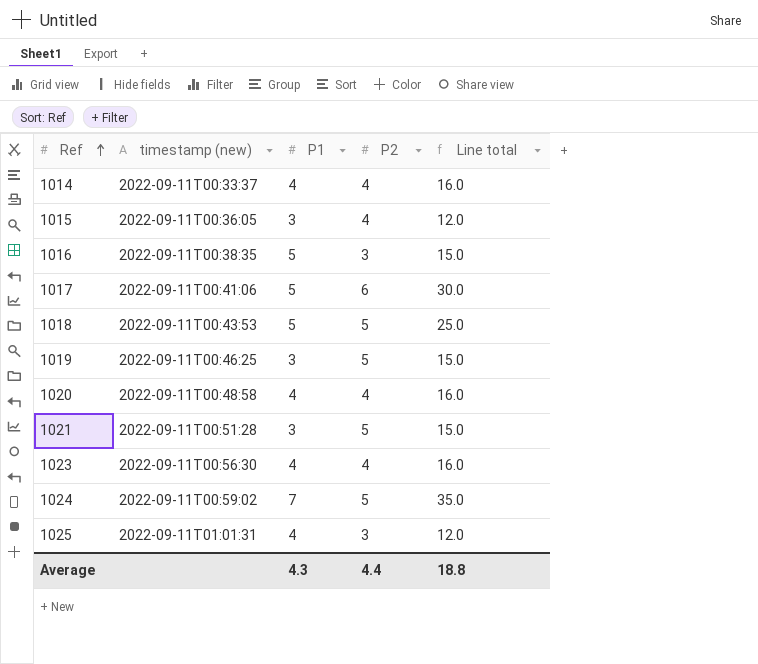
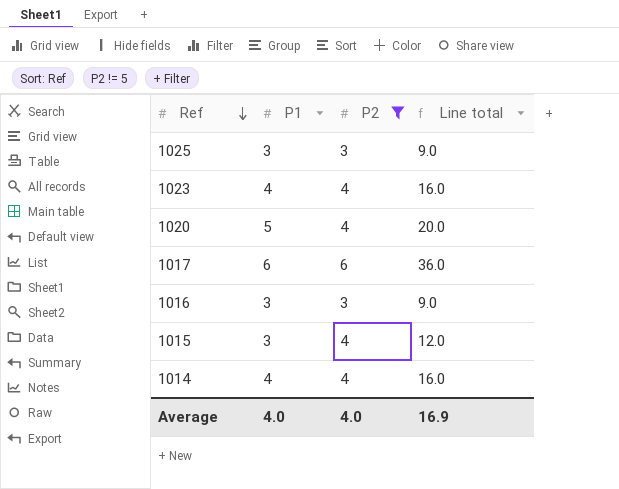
filter: none -> P2 != 5
row order: Ref ascending -> Ref descending
column timestamp (new) | position: 2 -> none
1025 | P1: 4 -> 3
1025 | Line total: 12.0 -> 9.0
1020 | P1: 4 -> 5
1020 | Line total: 16.0 -> 20.0
1017 | P1: 5 -> 6
1017 | Line total: 30.0 -> 36.0
1016 | P1: 5 -> 3
1016 | Line total: 15.0 -> 9.0
Average | P1: 4.3 -> 4.0
Average | P2: 4.4 -> 4.0
Average | Line total: 18.8 -> 16.9

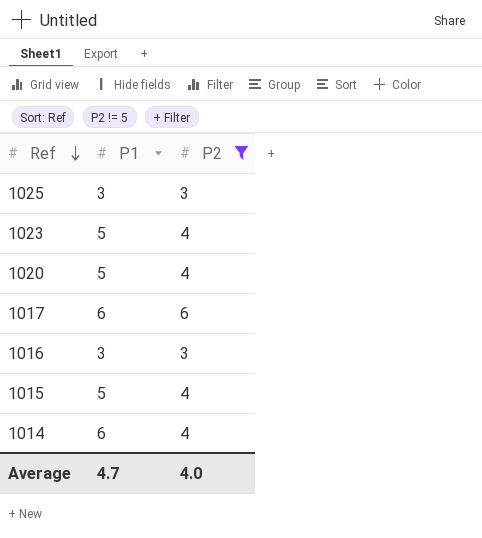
column Line total | formula: [P1] * [P2] -> none
1023 | P1: 4 -> 5
1015 | P1: 3 -> 5
1014 | P1: 4 -> 6
Average | P1: 4.0 -> 4.7

